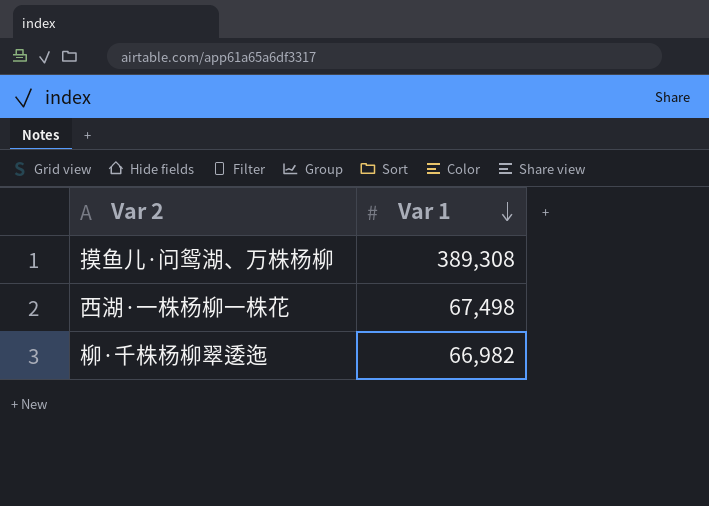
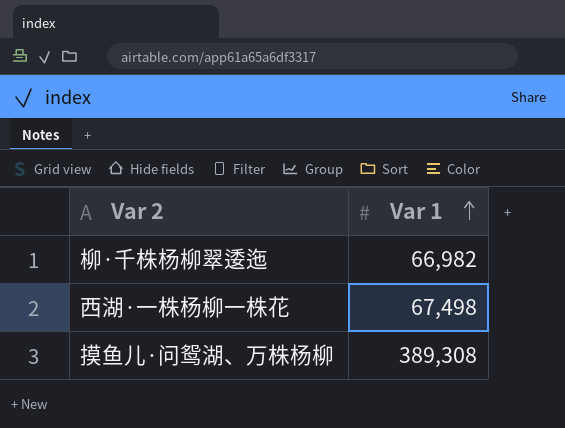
row order: Var 1 descending -> Var 1 ascending

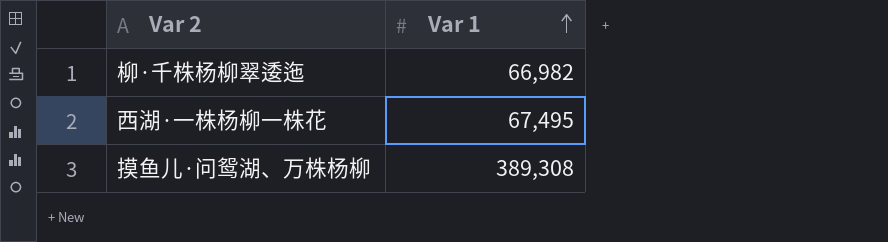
西湖·一株杨柳一株花 | Var 1: 67,498 -> 67,495

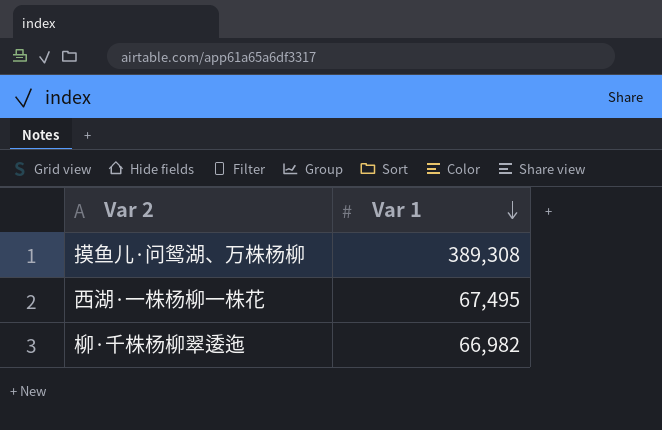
row order: Var 1 ascending -> Var 1 descending

